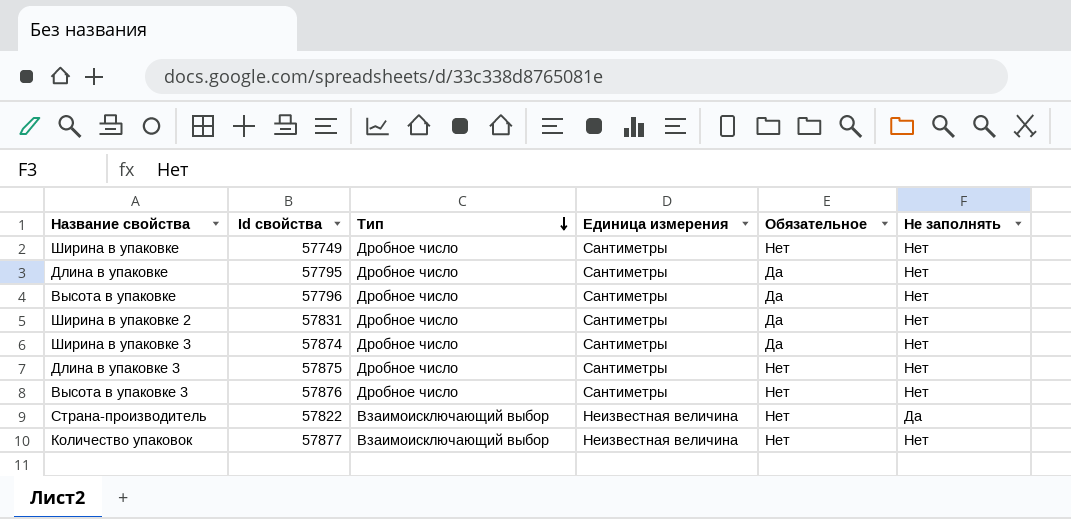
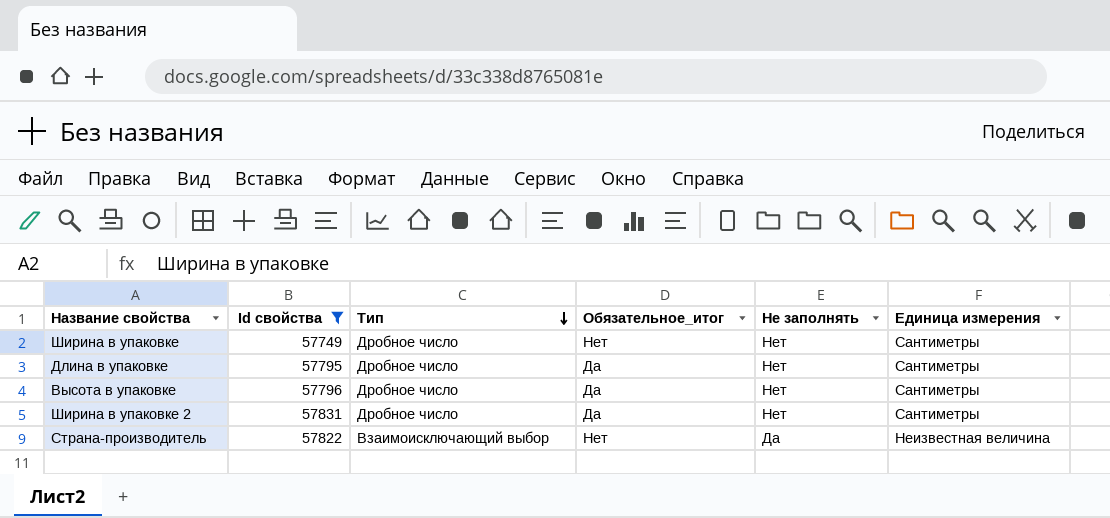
filter: none -> Id свойства <= 57831
column name: Обязательное -> Обязательное_итог
column Единица измерения | position: 4 -> 6

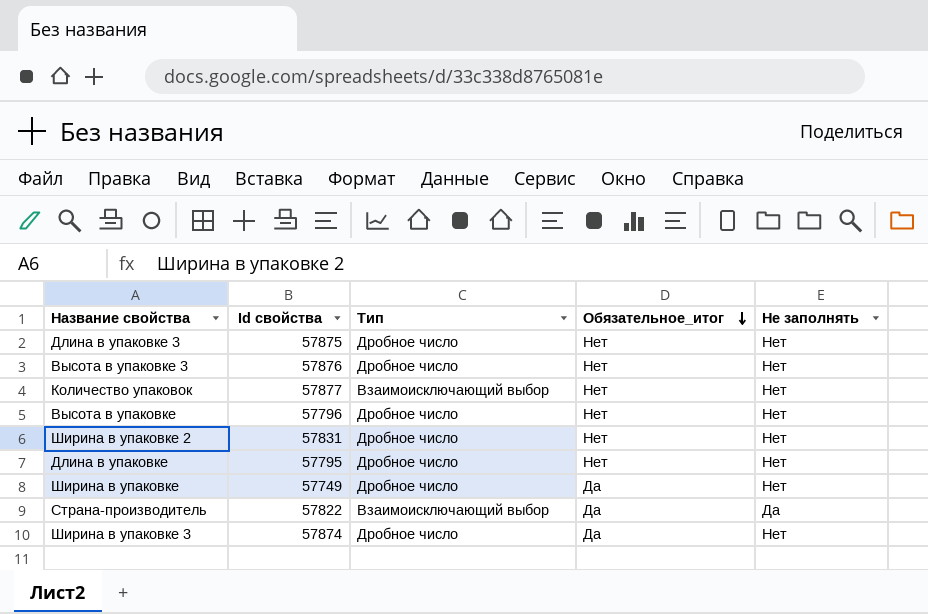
filter: Id свойства <= 57831 -> none
row order: Тип descending -> Обязательное_итог descending
column Единица измерения | position: 6 -> none
Высота в упаковке | Обязательное_итог: Да -> Нет
Ширина в упаковке 2 | Обязательное_итог: Да -> Нет
Длина в упаковке | Обязательное_итог: Да -> Нет
Ширина в упаковке | Обязательное_итог: Нет -> Да
Страна-производитель | Обязательное_итог: Нет -> Да

